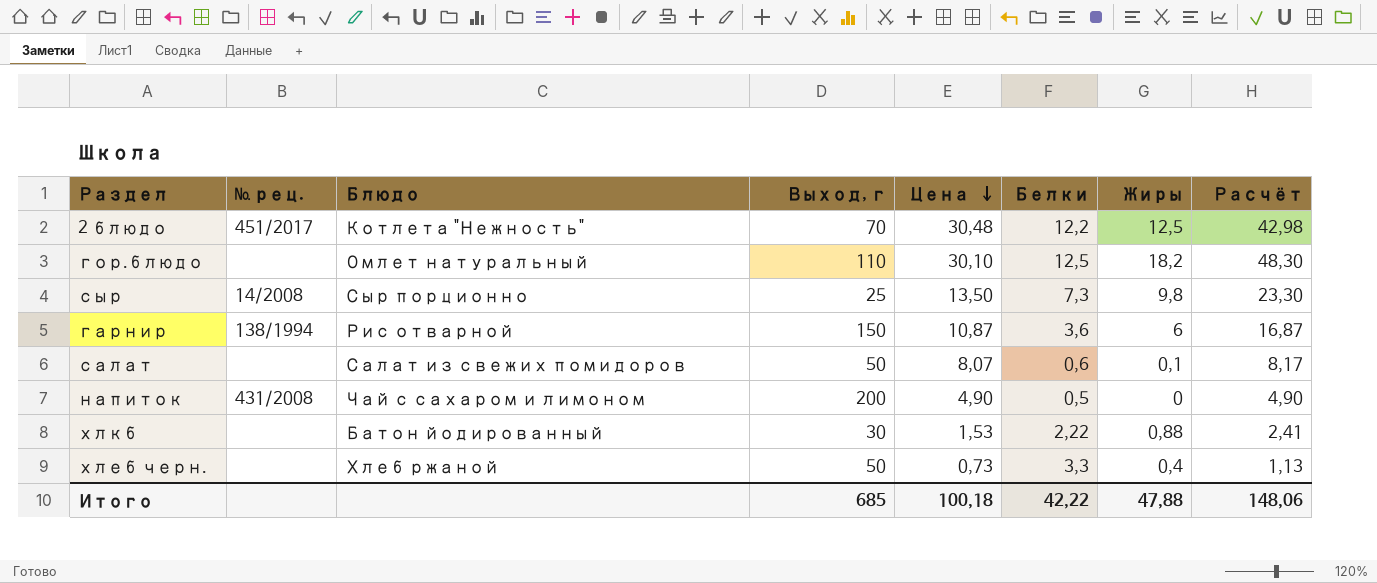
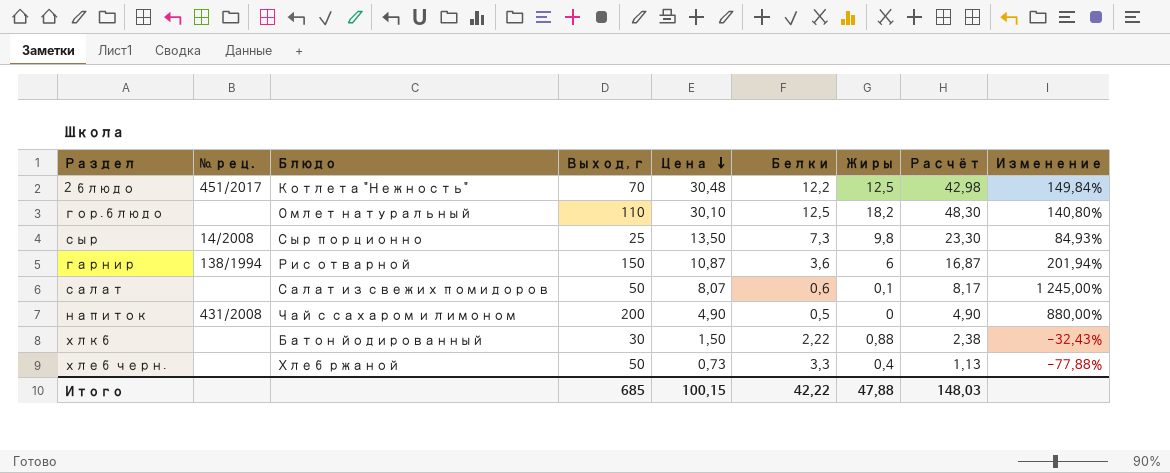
column Изменение | formula: none -> ([Цена] - [Белки]) / [Белки]
хлкб | Цена: 1,53 -> 1,50
хлкб | Расчёт: 2,41 -> 2,38
Итого | Цена: 100,18 -> 100,15
Итого | Расчёт: 148,06 -> 148,03

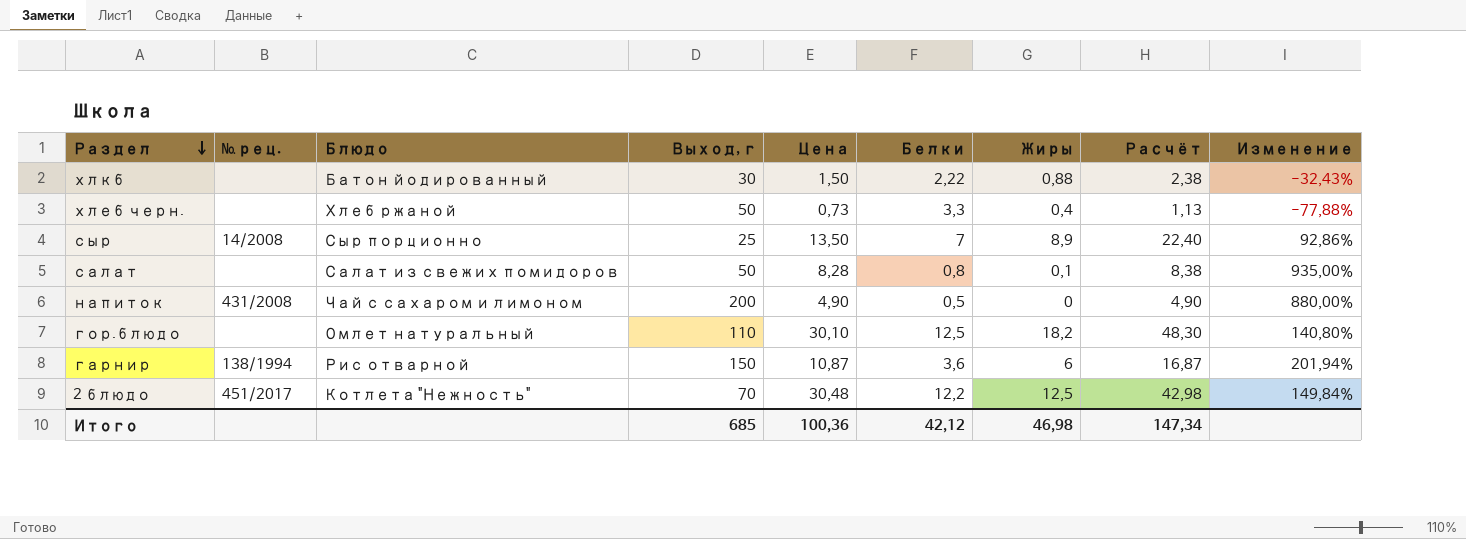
row order: Цена descending -> Раздел descending
сыр | Белки: 7,3 -> 7
сыр | Жиры: 9,8 -> 8,9
сыр | Расчёт: 23,30 -> 22,40
сыр | Изменение: 84,93% -> 92,86%
салат | Цена: 8,07 -> 8,28
салат | Белки: 0,6 -> 0,8
салат | Расчёт: 8,17 -> 8,38
салат | Изменение: 1 245,00% -> 935,00%
Итого | Цена: 100,15 -> 100,36
Итого | Белки: 42,22 -> 42,12
Итого | Жиры: 47,88 -> 46,98
Итого | Расчёт: 148,03 -> 147,34

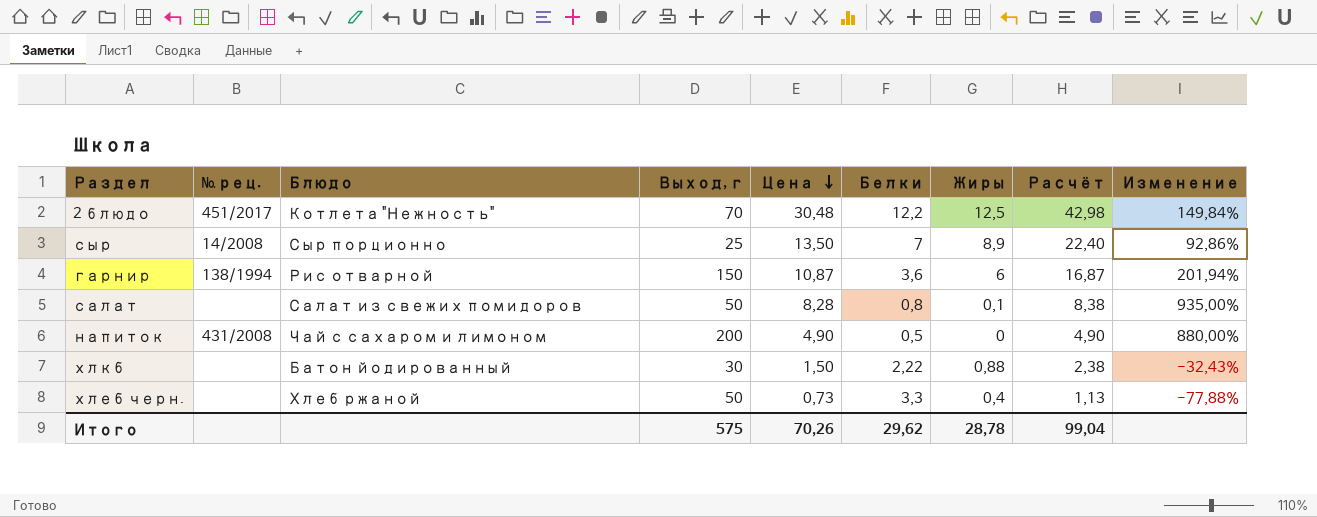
row order: Раздел descending -> Цена descending
row гор.блюдо: none | Омлет натуральный | 110 | 30,10 | 12,5 | 18,2 | 48,30 | 140,80% -> none
Итого | Выход, г: 685 -> 575
Итого | Цена: 100,36 -> 70,26
Итого | Белки: 42,12 -> 29,62
Итого | Жиры: 46,98 -> 28,78
Итого | Расчёт: 147,34 -> 99,04

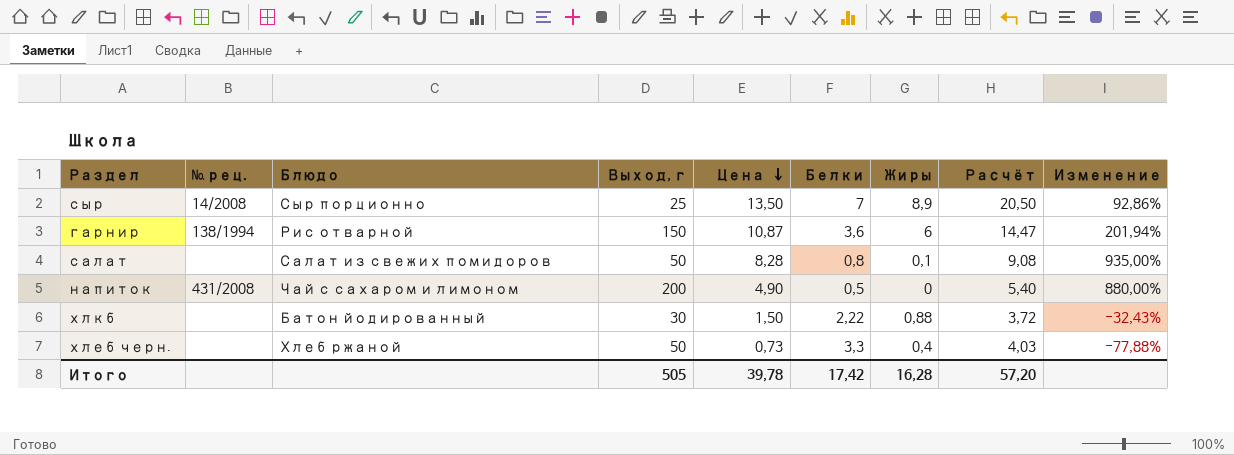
column Расчёт | formula: [Цена] + [Жиры] -> [Цена] + [Белки]
row 2 блюдо: 451/2017 | Котлета "Нежность" | 70 | 30,48 | 12,2 | 12,5 | 42,98 | 149,84% -> none
Итого | Выход, г: 575 -> 505
Итого | Цена: 70,26 -> 39,78
Итого | Белки: 29,62 -> 17,42
Итого | Жиры: 28,78 -> 16,28
Итого | Расчёт: 99,04 -> 57,20

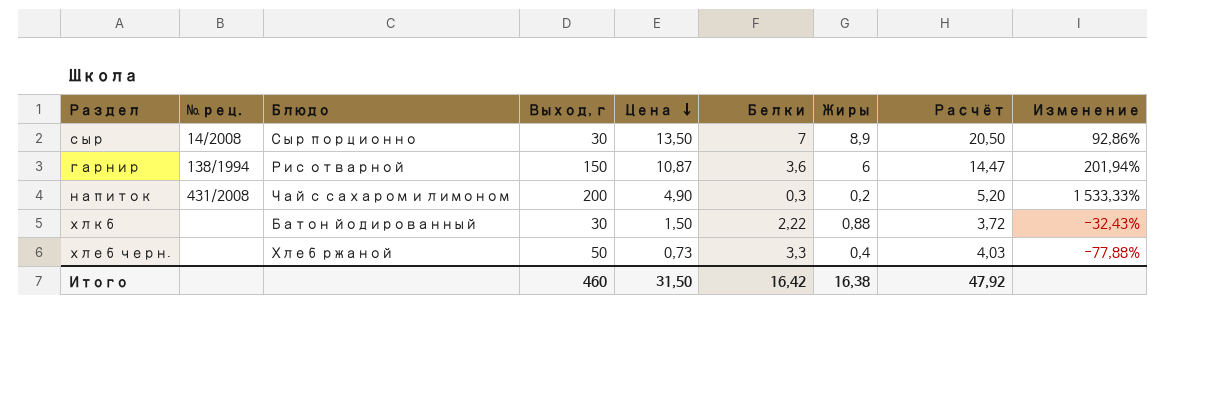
row салат: none | Салат из свежих помидоров | 50 | 8,28 | 0,8 | 0,1 | 9,08 | 935,00% -> none
сыр | Выход, г: 25 -> 30
напиток | Белки: 0,5 -> 0,3
напиток | Жиры: 0 -> 0,2
напиток | Расчёт: 5,40 -> 5,20
напиток | Изменение: 880,00% -> 1 533,33%
Итого | Выход, г: 505 -> 460
Итого | Цена: 39,78 -> 31,50
Итого | Белки: 17,42 -> 16,42
Итого | Жиры: 16,28 -> 16,38
Итого | Расчёт: 57,20 -> 47,92

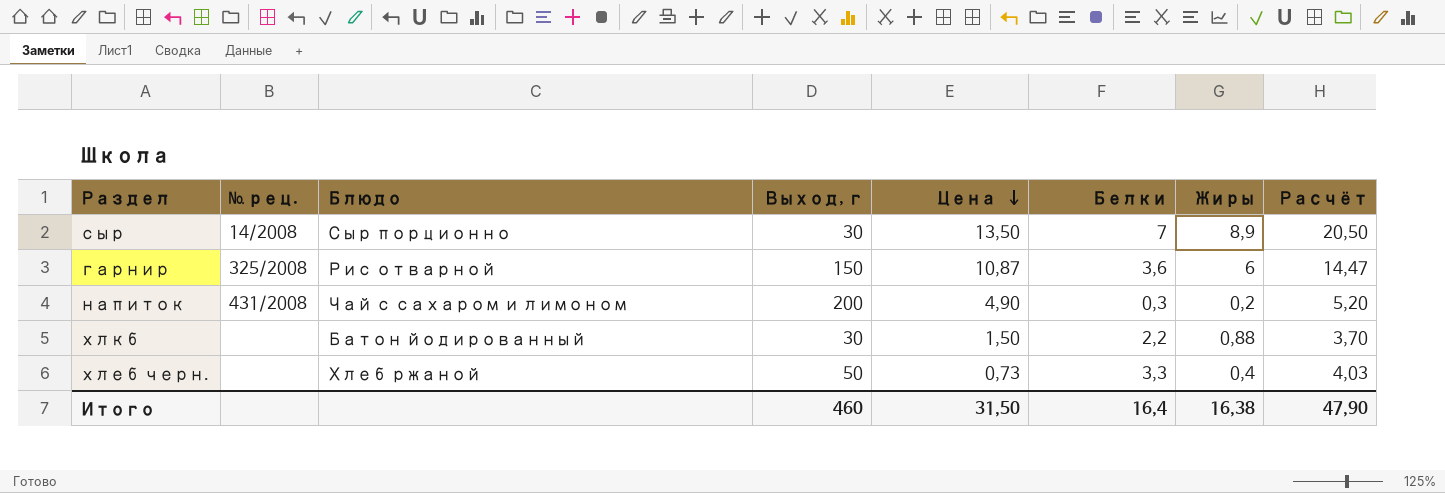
column Изменение | formula: ([Цена] - [Белки]) / [Белки] -> none
гарнир | № рец.: 138/1994 -> 325/2008
хлкб | Белки: 2,22 -> 2,2
хлкб | Расчёт: 3,72 -> 3,70
Итого | Белки: 16,42 -> 16,4
Итого | Расчёт: 47,92 -> 47,90

